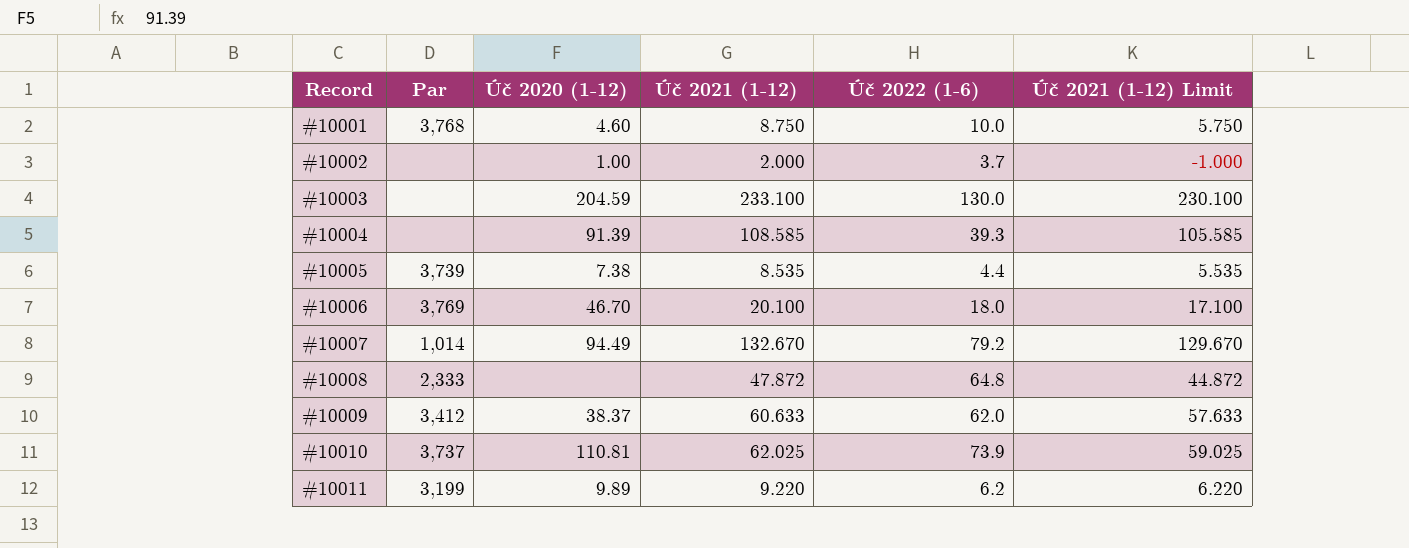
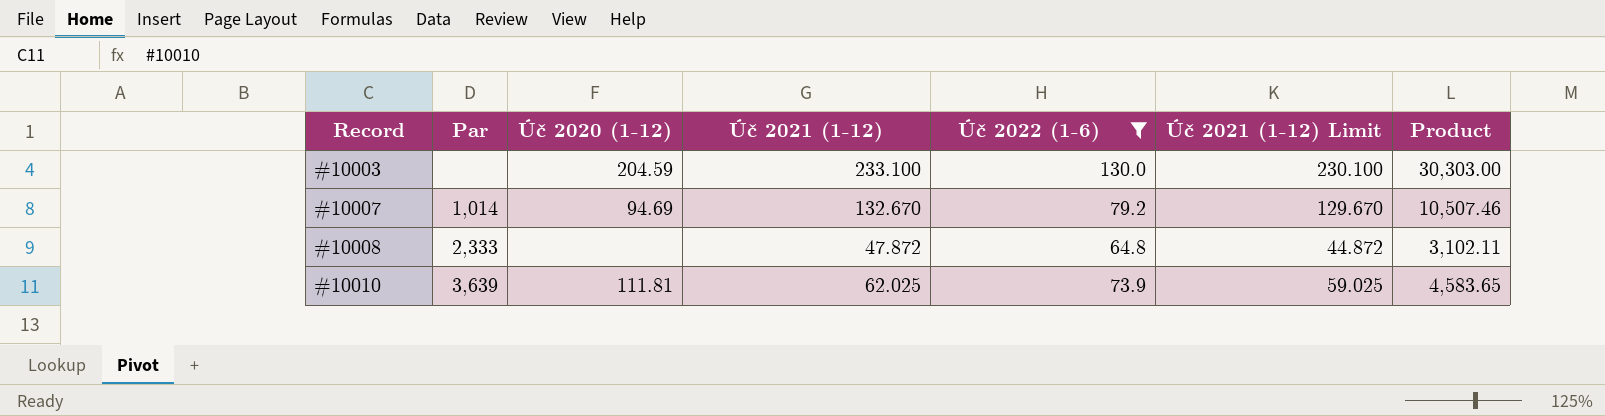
filter: none -> Úč 2022 (1-6) >= 64.8
column Product | formula: none -> [Úč 2021 (1-12)] * [Úč 2022 (1-6)]
#10007 | Úč 2020 (1-12): 94.49 -> 94.69
#10010 | Par: 3,737 -> 3,639
#10010 | Úč 2020 (1-12): 110.81 -> 111.81

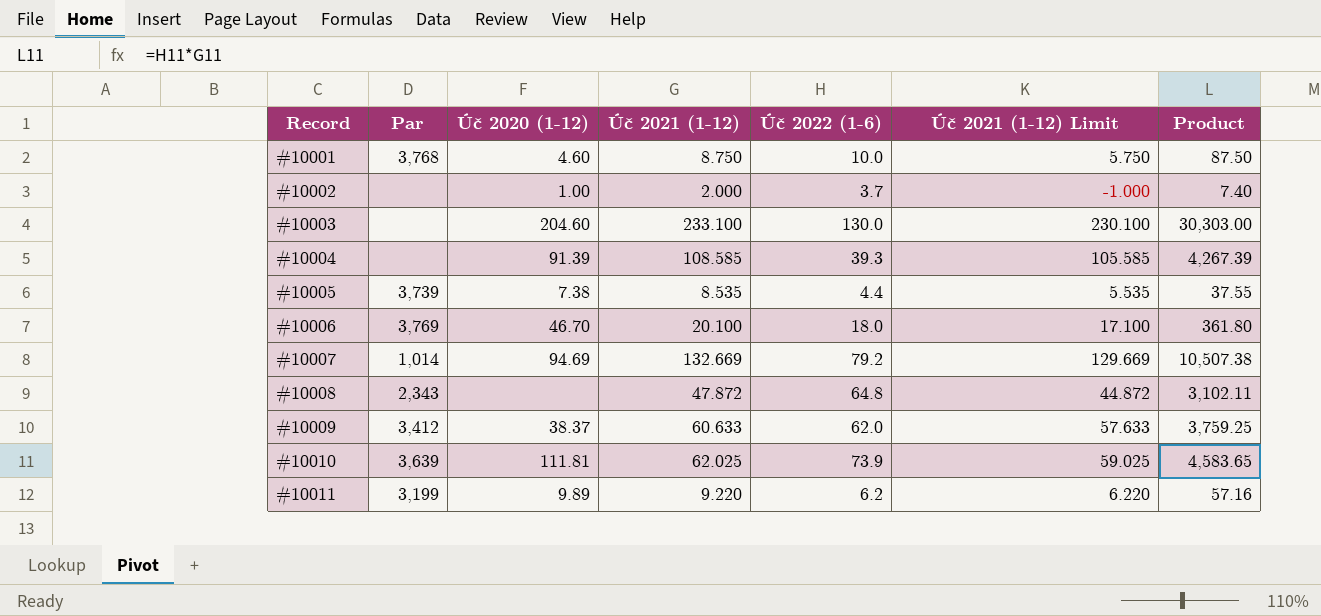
filter: Úč 2022 (1-6) >= 64.8 -> none
#10003 | Úč 2020 (1-12): 204.59 -> 204.60
#10007 | Úč 2021 (1-12): 132.670 -> 132.669
#10007 | Úč 2021 (1-12) Limit: 129.670 -> 129.669
#10007 | Product: 10,507.46 -> 10,507.38
#10008 | Par: 2,333 -> 2,343

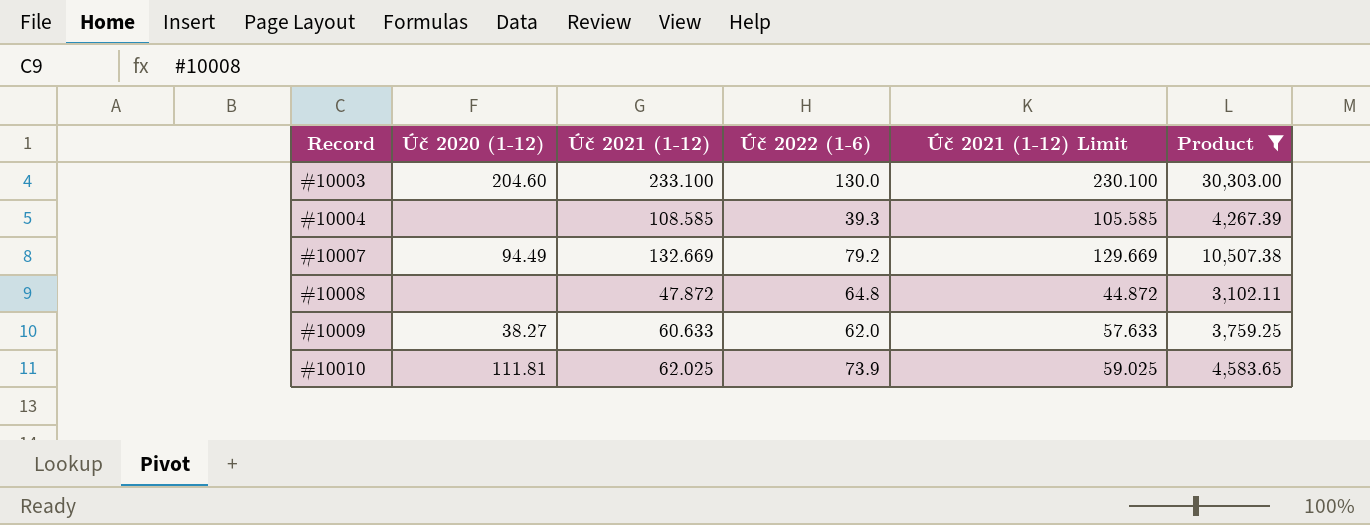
filter: none -> Product >= 3,102.11
column Par | position: 2 -> none
#10004 | Úč 2020 (1-12): 91.39 -> none
#10007 | Úč 2020 (1-12): 94.69 -> 94.49
#10009 | Úč 2020 (1-12): 38.37 -> 38.27

